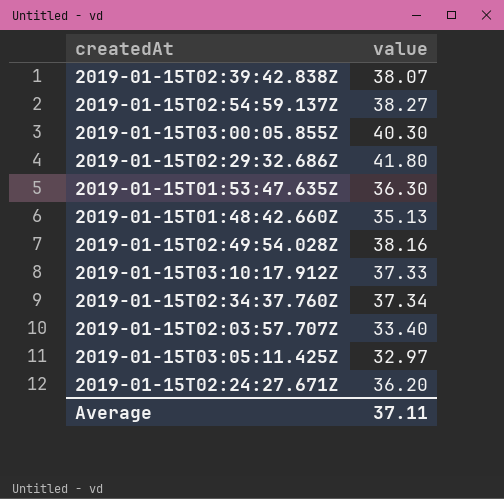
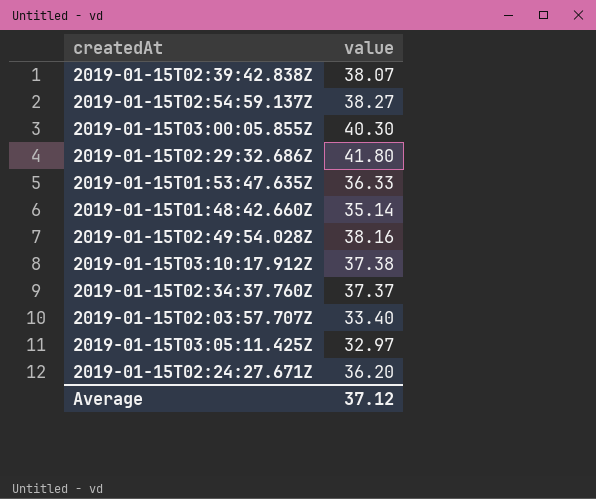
2019-01-15T01:53:47.635Z | value: 36.30 -> 36.33
2019-01-15T01:48:42.660Z | value: 35.13 -> 35.14
2019-01-15T03:10:17.912Z | value: 37.33 -> 37.38
2019-01-15T02:34:37.760Z | value: 37.34 -> 37.37
Average | value: 37.11 -> 37.12

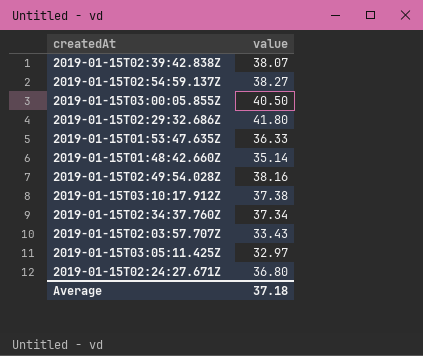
2019-01-15T03:00:05.855Z | value: 40.30 -> 40.50
2019-01-15T02:34:37.760Z | value: 37.37 -> 37.34
2019-01-15T02:03:57.707Z | value: 33.40 -> 33.43
2019-01-15T02:24:27.671Z | value: 36.20 -> 36.80
Average | value: 37.12 -> 37.18

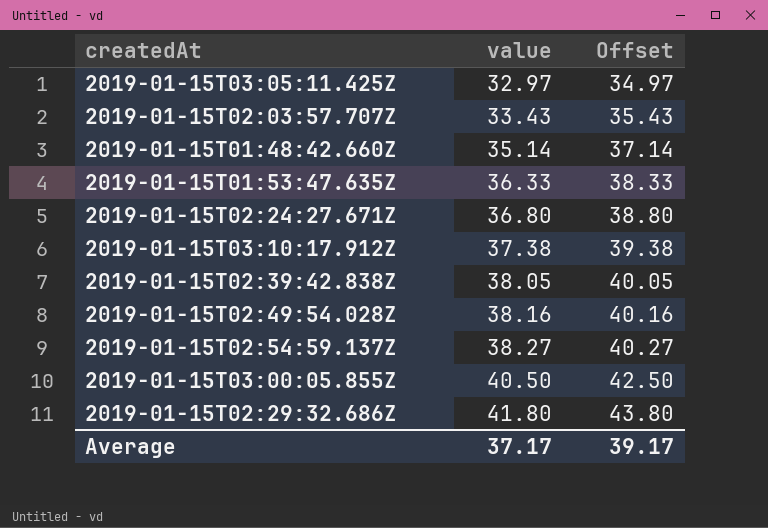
row order: none -> value ascending
column Offset | formula: none -> [value] + 2
row 2019-01-15T02:34:37.760Z: 37.34 -> none
2019-01-15T02:39:42.838Z | value: 38.07 -> 38.05
Average | value: 37.18 -> 37.17

